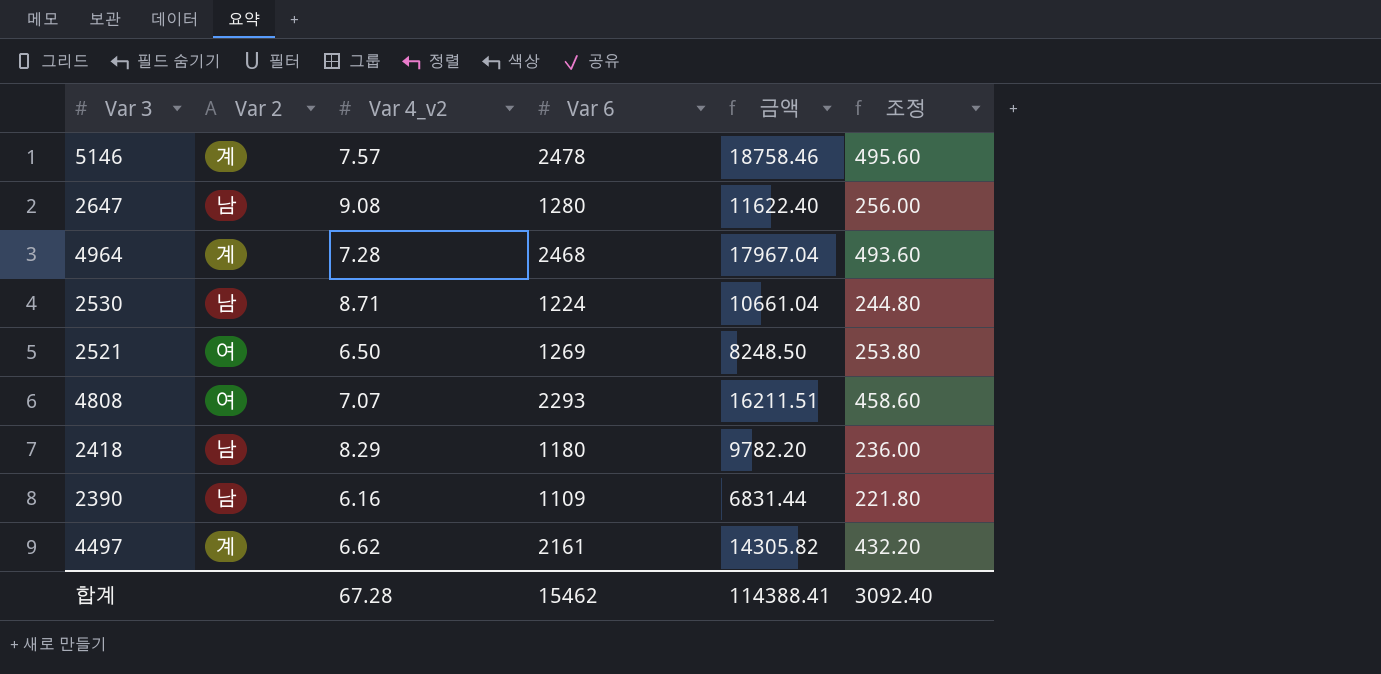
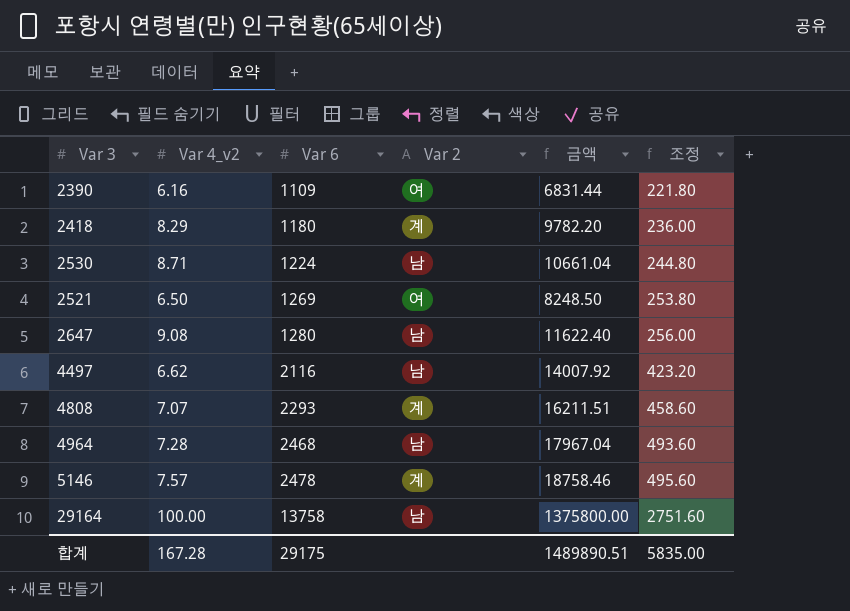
row order: none -> Var 6 ascending
column Var 2 | position: 2 -> 4
2390 | Var 2: 남 -> 여
2418 | Var 2: 남 -> 계
4497 | Var 6: 2161 -> 2116
4497 | Var 2: 계 -> 남
4497 | 금액: 14305.82 -> 14007.92
4497 | 조정: 432.20 -> 423.20
4808 | Var 2: 여 -> 계
4964 | Var 2: 계 -> 남
row 29164: none -> 100.00 | 13758 | 남 | 1375800.00 | 2751.60
합계 | Var 4_v2: 67.28 -> 167.28
합계 | Var 6: 15462 -> 29175
합계 | 금액: 114388.41 -> 1489890.51
합계 | 조정: 3092.40 -> 5835.00

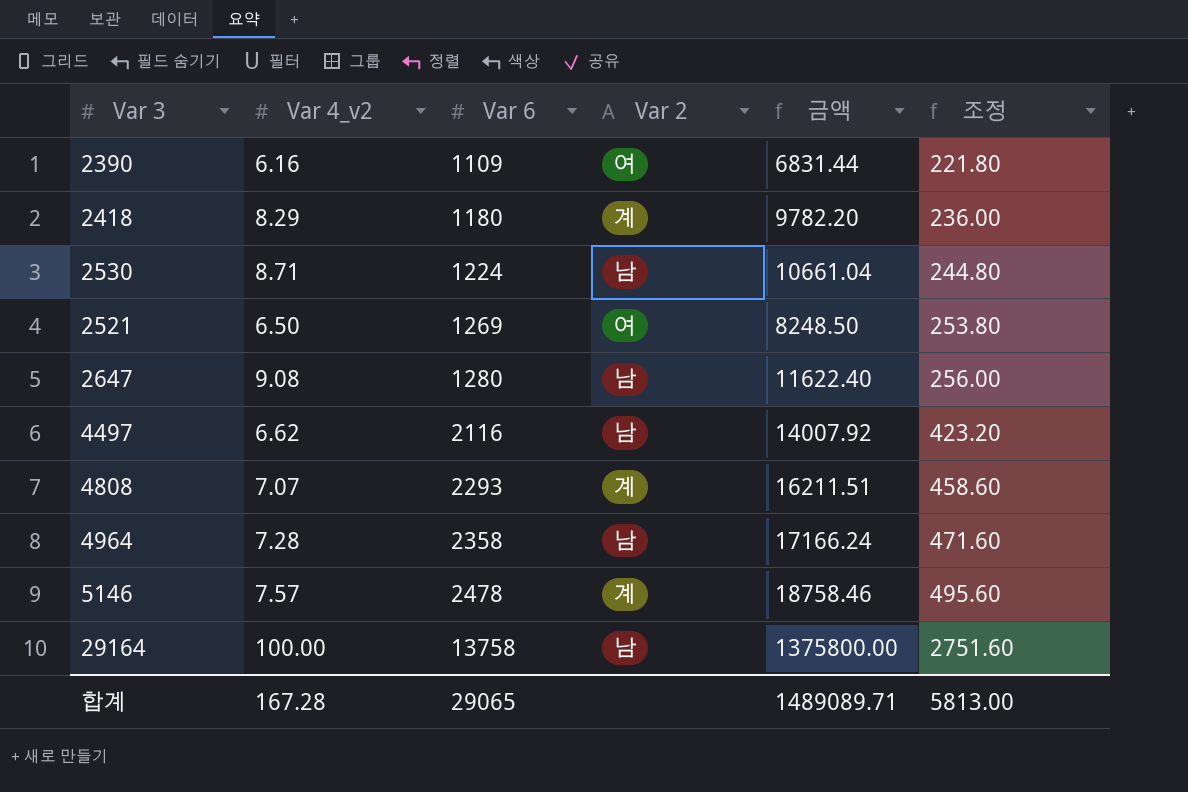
4964 | Var 6: 2468 -> 2358
4964 | 금액: 17967.04 -> 17166.24
4964 | 조정: 493.60 -> 471.60
합계 | Var 6: 29175 -> 29065
합계 | 금액: 1489890.51 -> 1489089.71
합계 | 조정: 5835.00 -> 5813.00

